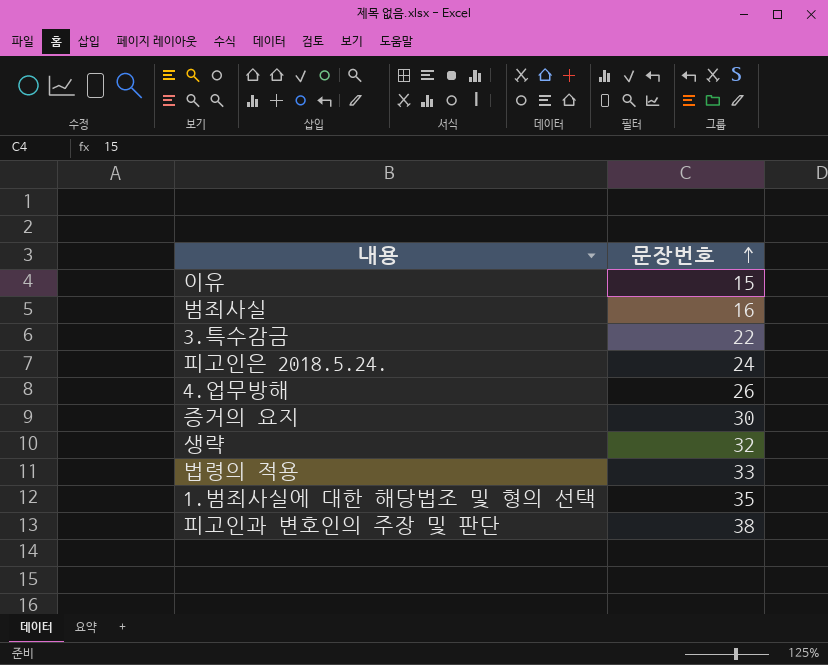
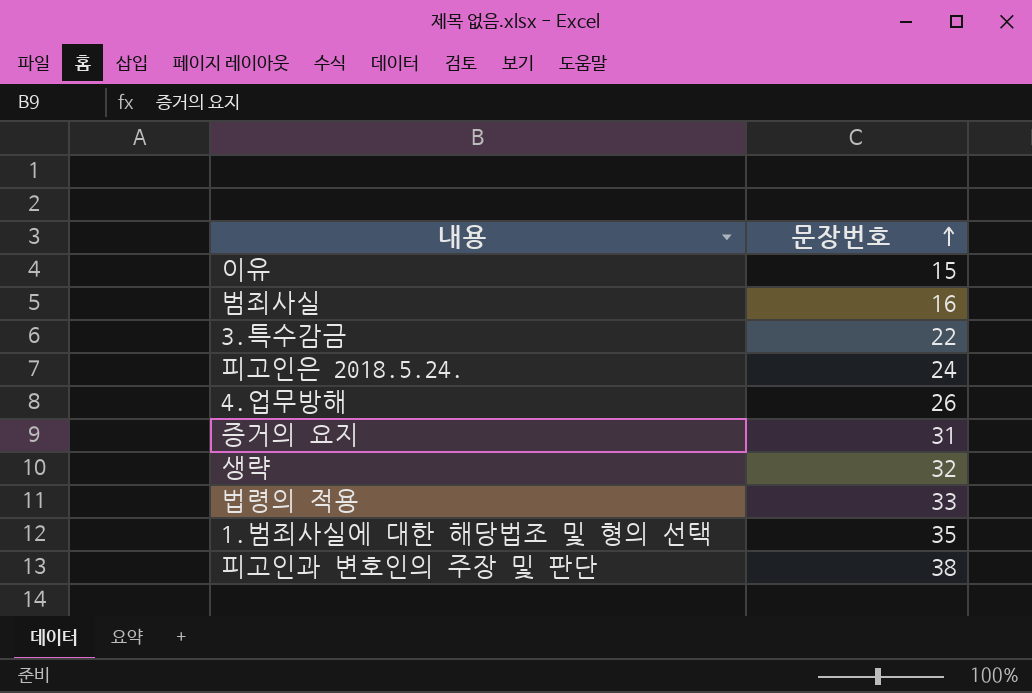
증거의 요지 | 문장번호: 30 -> 31

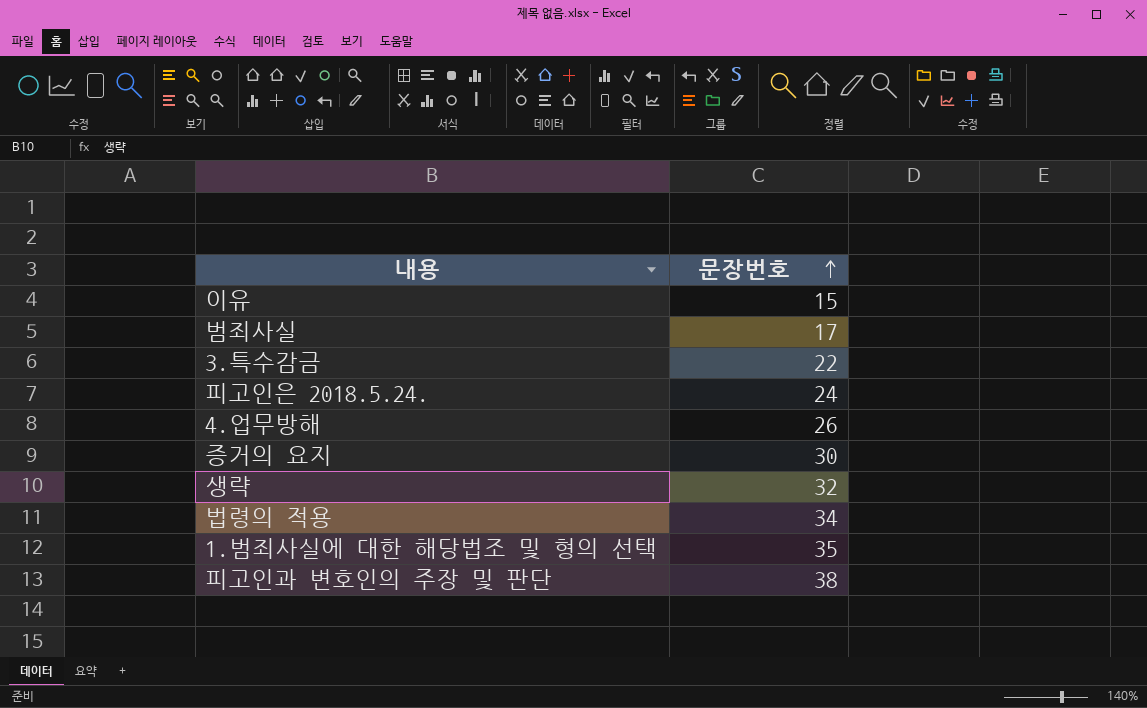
범죄사실 | 문장번호: 16 -> 17
증거의 요지 | 문장번호: 31 -> 30
법령의 적용 | 문장번호: 33 -> 34

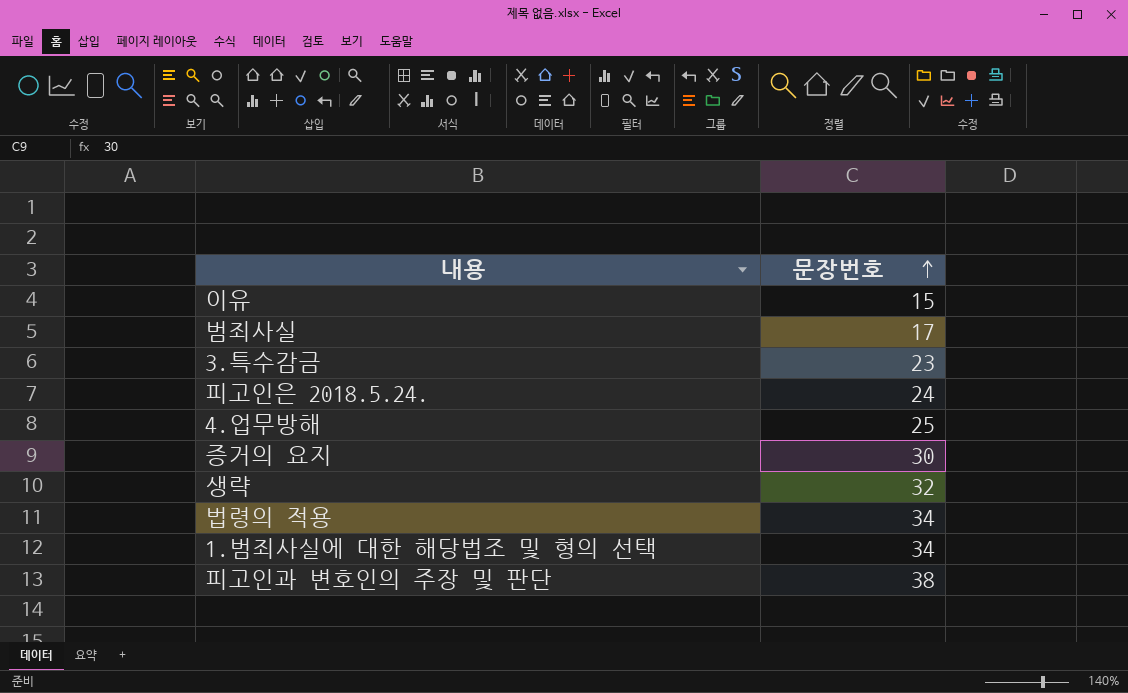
3.특수감금 | 문장번호: 22 -> 23
4.업무방해 | 문장번호: 26 -> 25
1.범죄사실에 대한 해당법조 및 형의 선택 | 문장번호: 35 -> 34

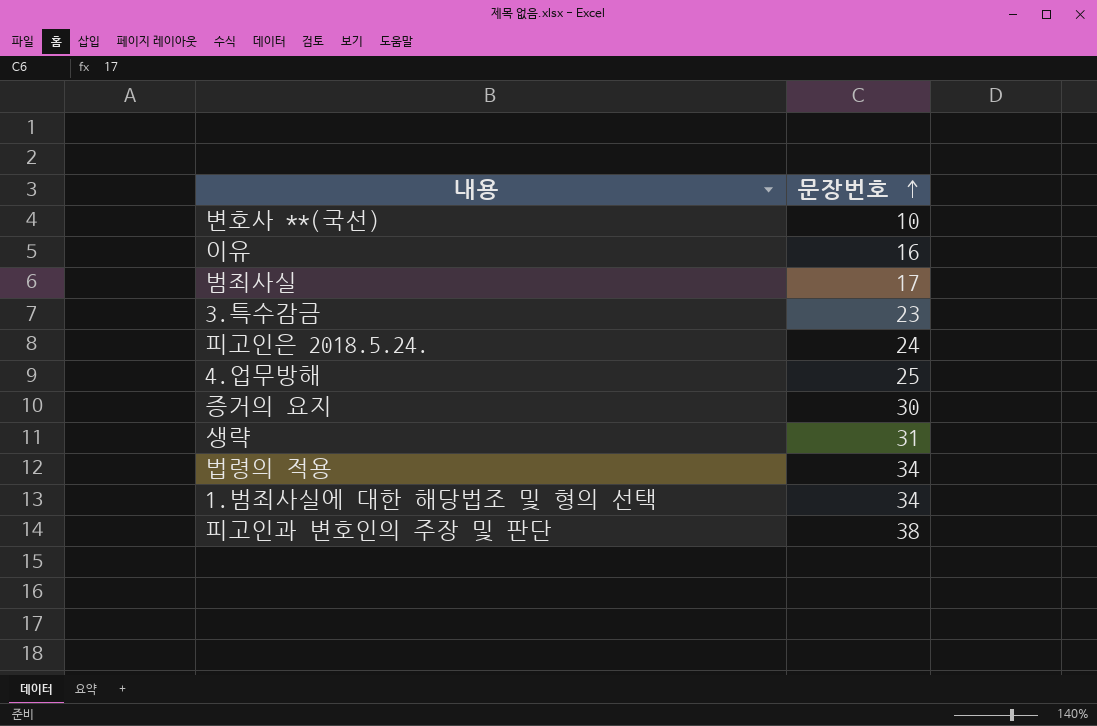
row 변호사 **(국선): none -> 10
이유 | 문장번호: 15 -> 16
생략 | 문장번호: 32 -> 31

